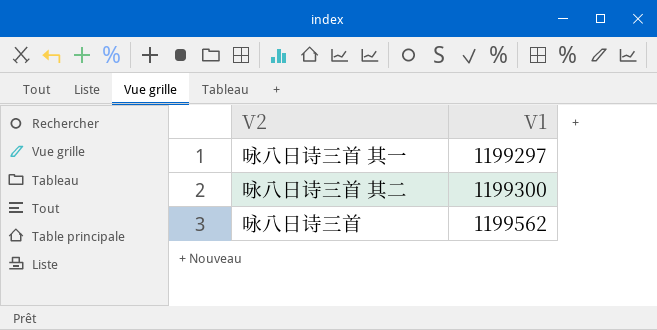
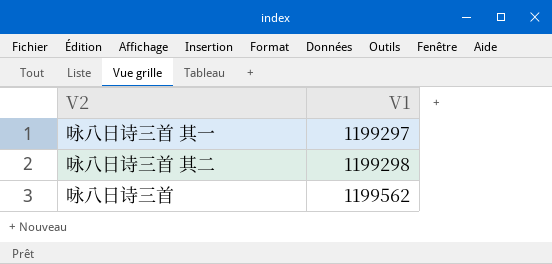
咏八日诗三首 其二 | V1: 1199300 -> 1199298

